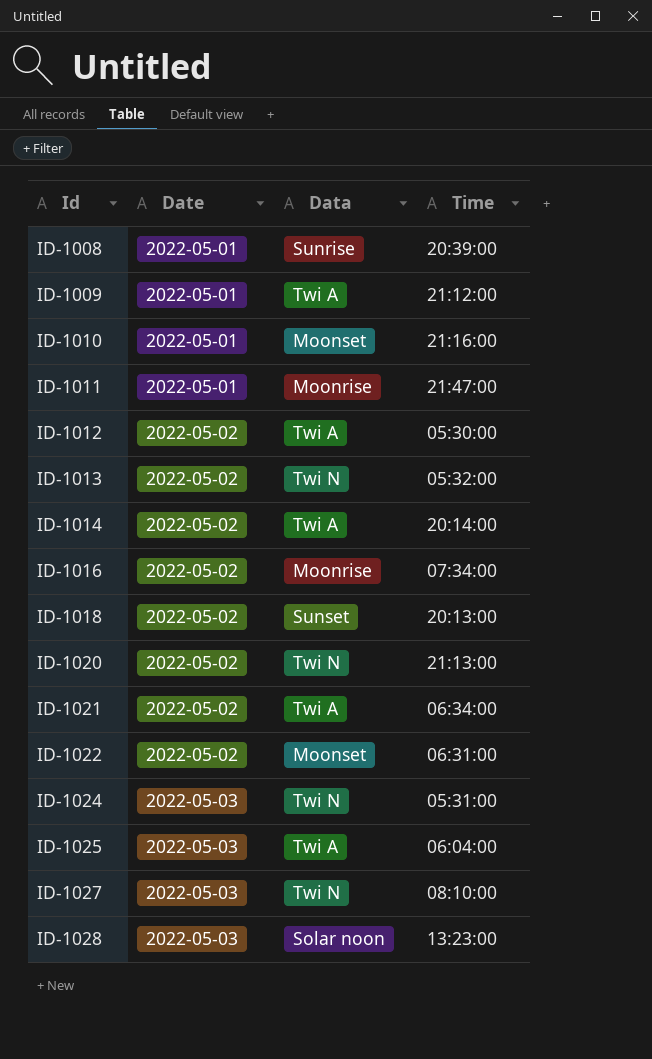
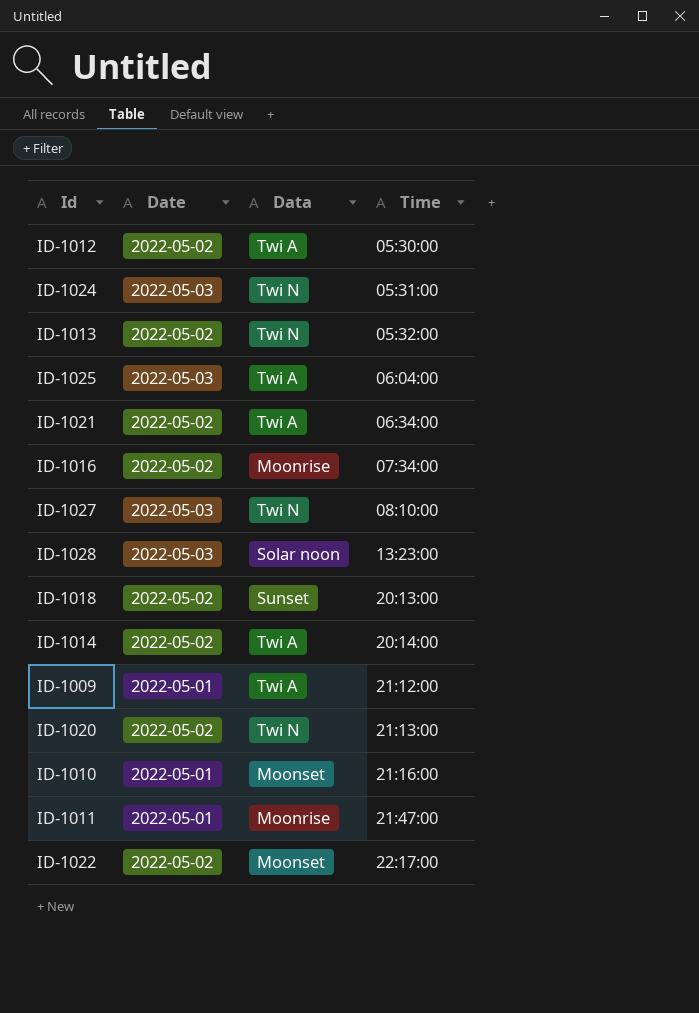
row order: Id ascending -> Time ascending
row ID-1008: 2022-05-01 | Sunrise | 20:39:00 -> none
ID-1022 | Time: 06:31:00 -> 22:17:00

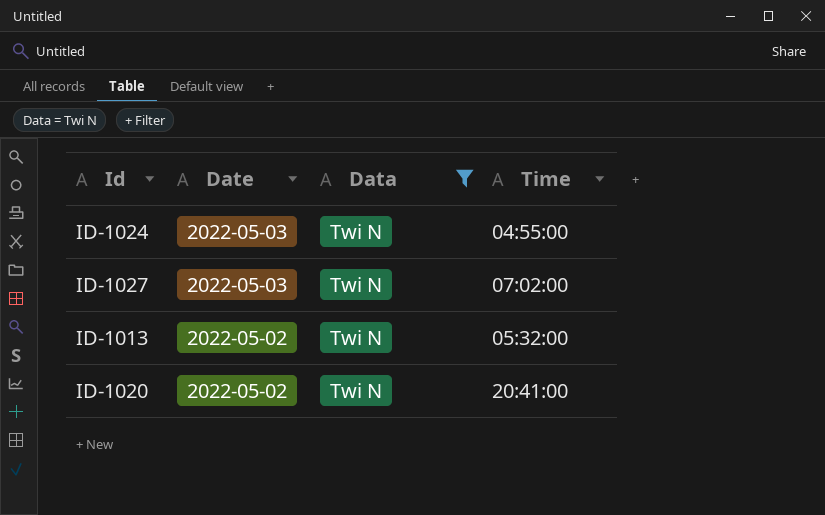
filter: none -> Data = Twi N
row order: Time ascending -> Date descending
ID-1024 | Time: 05:31:00 -> 04:55:00
ID-1027 | Time: 08:10:00 -> 07:02:00
ID-1020 | Time: 21:13:00 -> 20:41:00

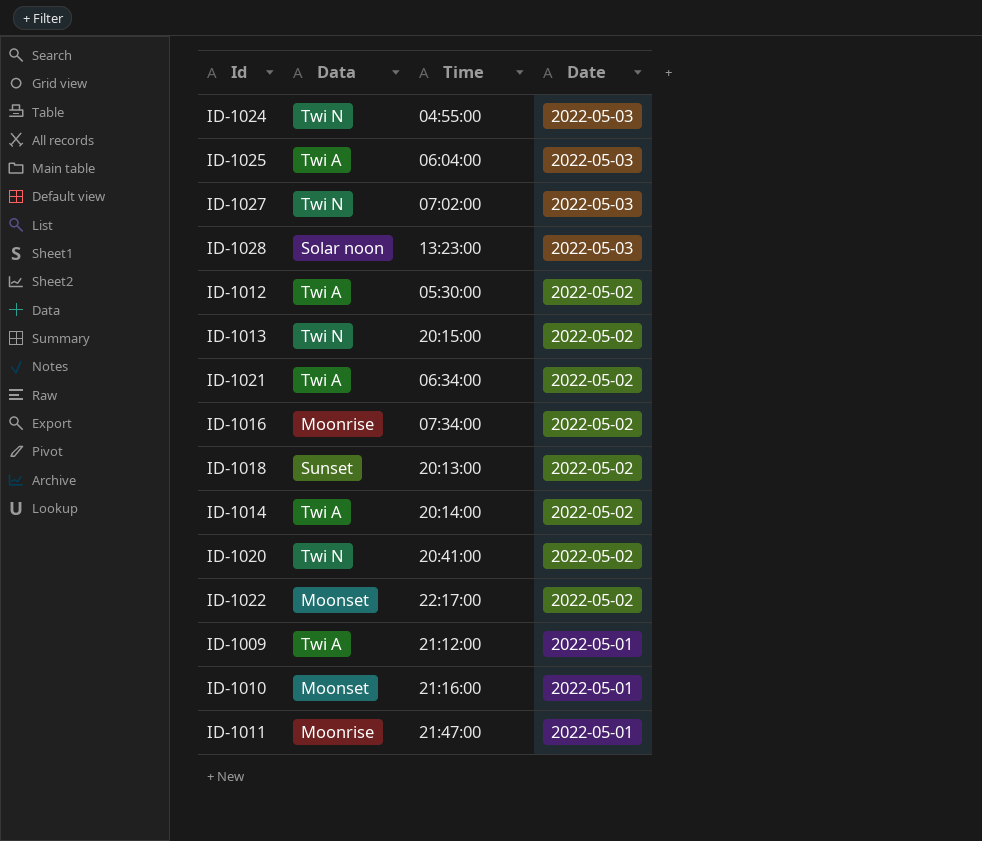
filter: Data = Twi N -> none
column Date | position: 2 -> 4
ID-1013 | Time: 05:32:00 -> 20:15:00

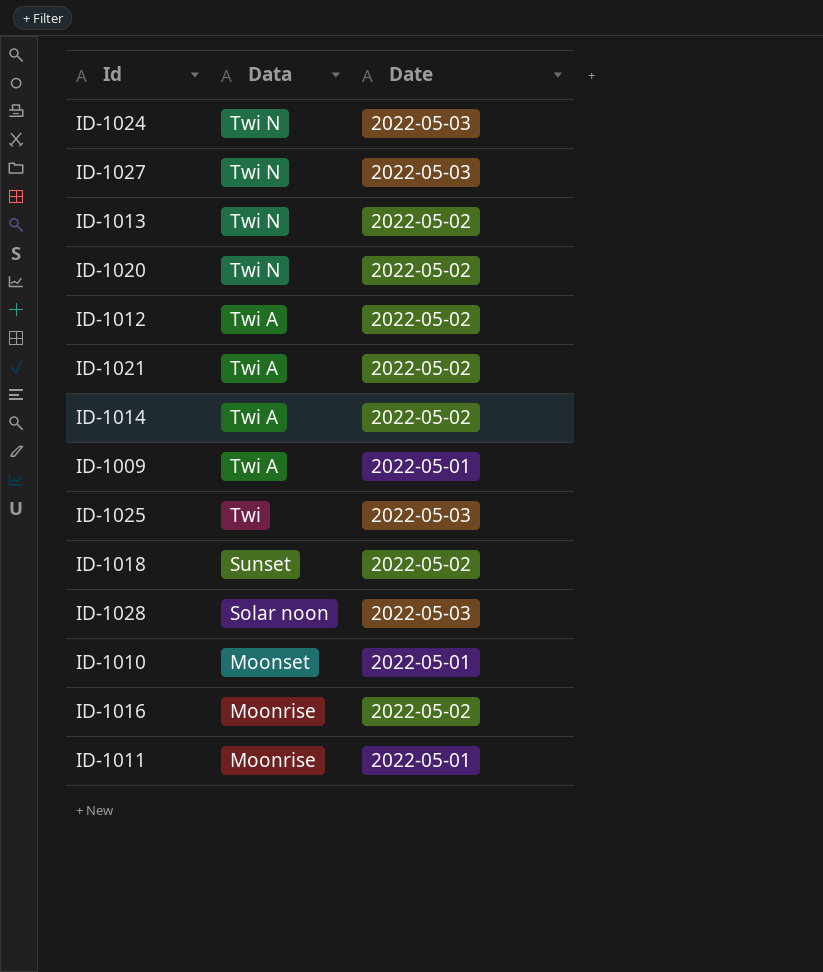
row order: Date descending -> Data descending
column Time | position: 3 -> none
row ID-1022: Moonset | 22:17:00 | 2022-05-02 -> none
ID-1025 | Data: Twi A -> Twi

